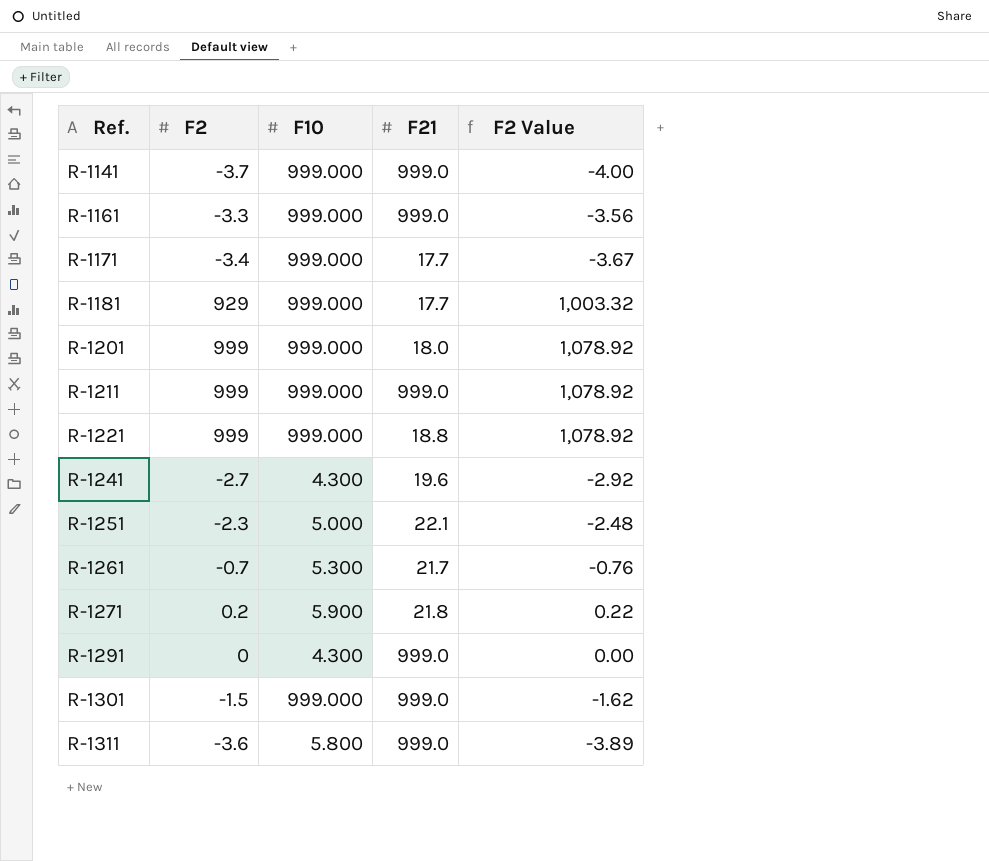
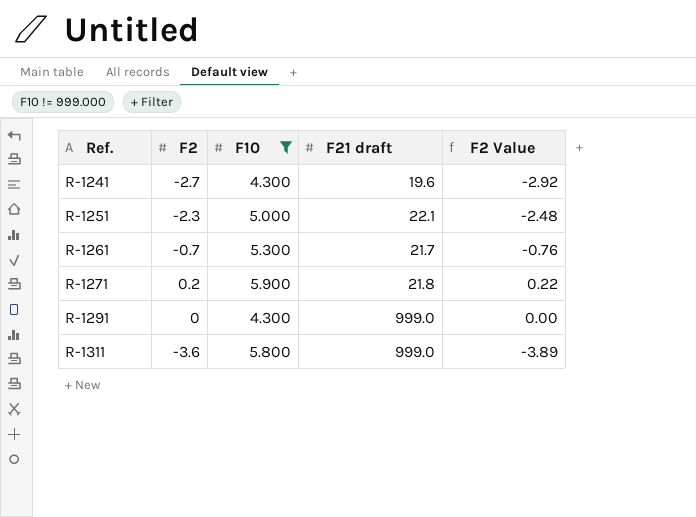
filter: none -> F10 != 999.000
column name: F21 -> F21 draft

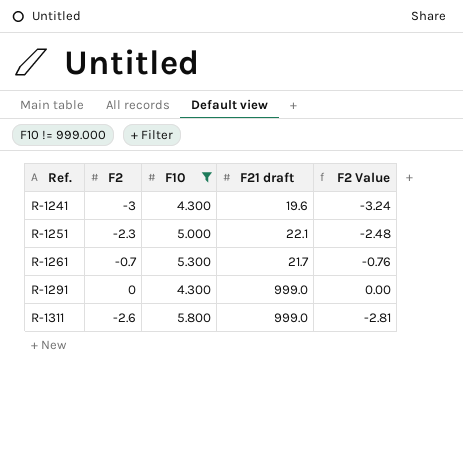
row R-1271: 0.2 | 5.900 | 21.8 | 0.22 -> none
R-1241 | F2: -2.7 -> -3
R-1241 | F2 Value: -2.92 -> -3.24
R-1311 | F2: -3.6 -> -2.6
R-1311 | F2 Value: -3.89 -> -2.81

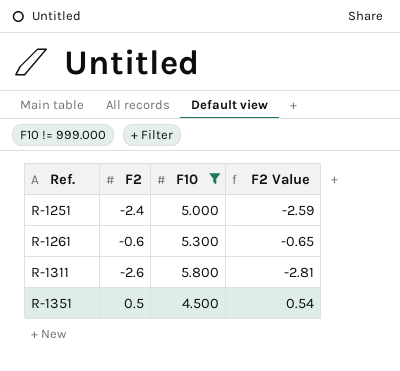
column F21 draft | position: 4 -> none
row R-1241: -3 | 4.300 | 19.6 | -3.24 -> none
row R-1291: 0 | 4.300 | 999.0 | 0.00 -> none
R-1251 | F2: -2.3 -> -2.4
R-1251 | F2 Value: -2.48 -> -2.59
R-1261 | F2: -0.7 -> -0.6
R-1261 | F2 Value: -0.76 -> -0.65
row R-1351: none -> 0.5 | 4.500 | 0.54

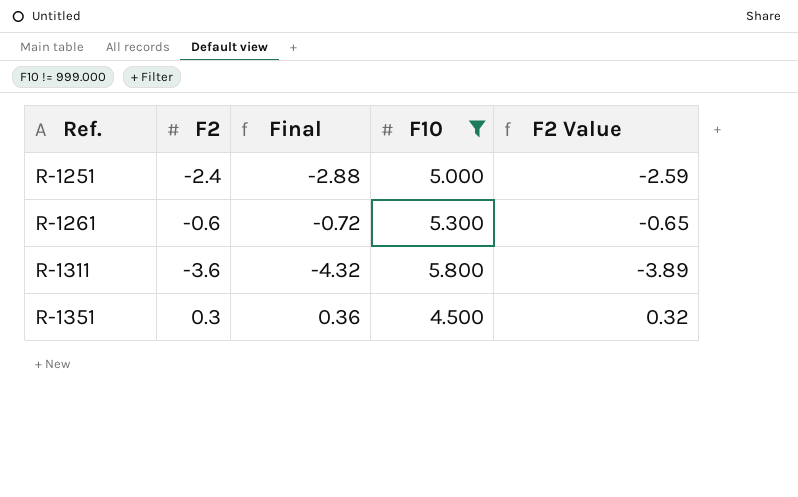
column Final | formula: none -> [F2] * 1.2
R-1311 | F2: -2.6 -> -3.6
R-1311 | F2 Value: -2.81 -> -3.89
R-1351 | F2: 0.5 -> 0.3
R-1351 | F2 Value: 0.54 -> 0.32

